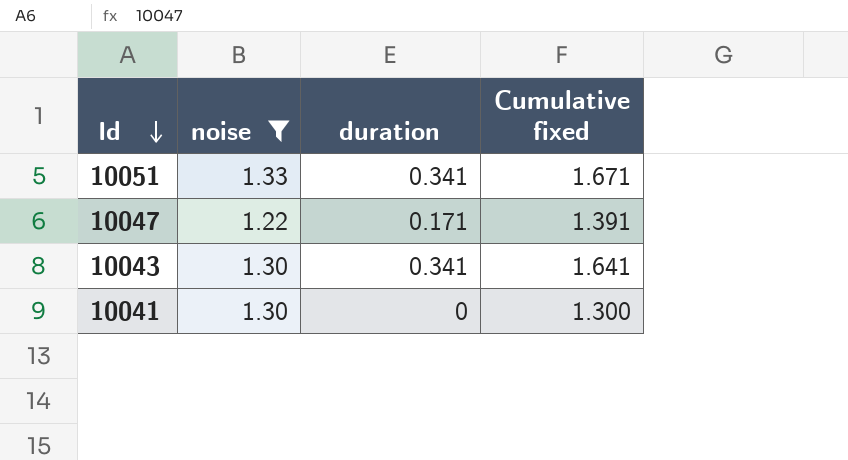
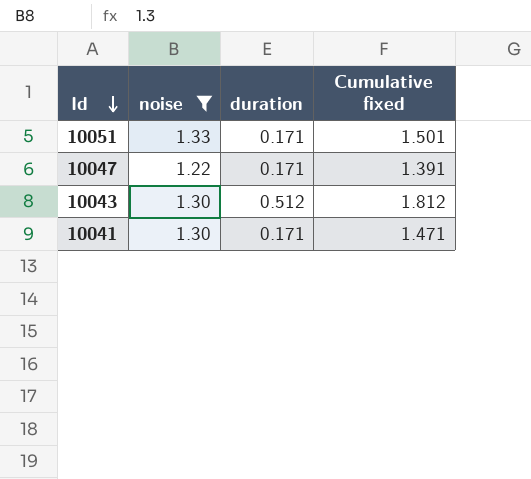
10051 | duration: 0.341 -> 0.171
10051 | Cumulative fixed: 1.671 -> 1.501
10043 | duration: 0.341 -> 0.512
10043 | Cumulative fixed: 1.641 -> 1.812
10041 | duration: 0 -> 0.171
10041 | Cumulative fixed: 1.300 -> 1.471

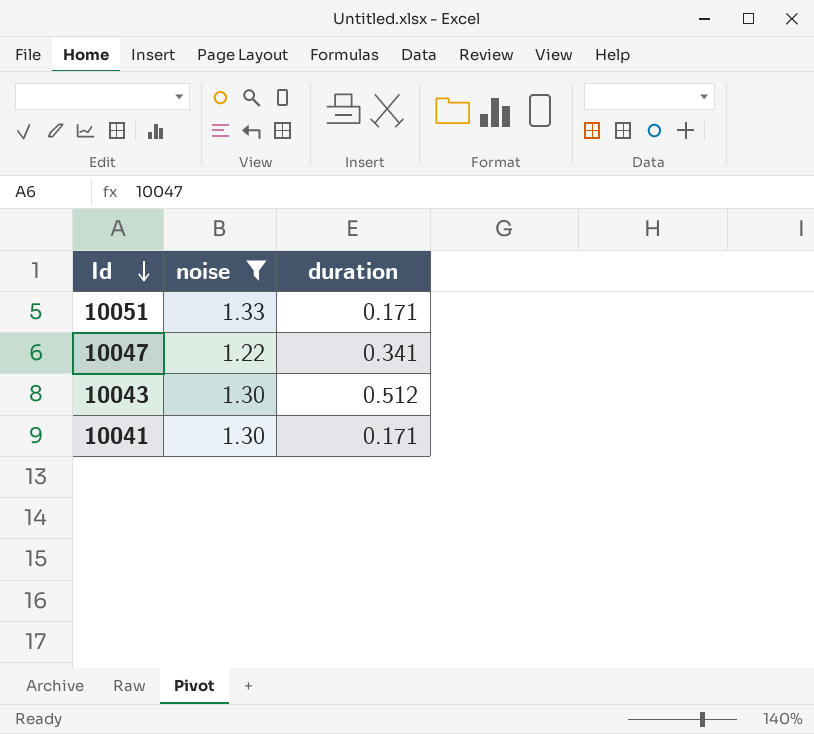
column Cumulative fixed | formula: [noise] + [duration] -> none
10047 | duration: 0.171 -> 0.341

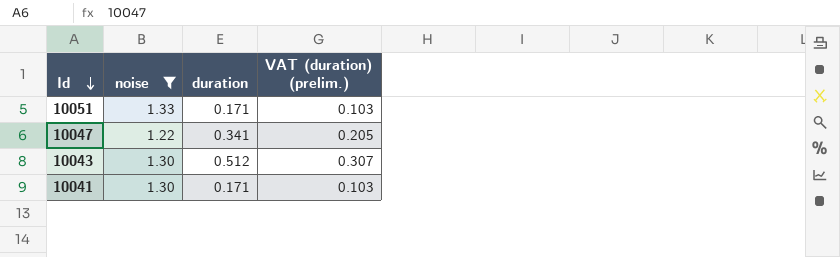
column VAT (duration) (prelim.) | formula: none -> [duration] * 0.6

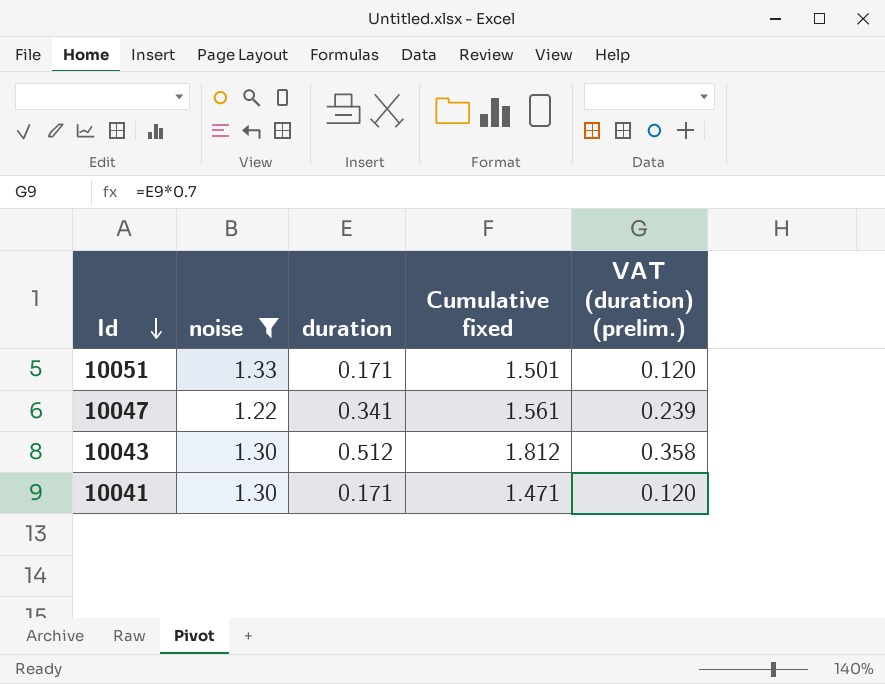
column Cumulative fixed | formula: none -> [noise] + [duration]
column VAT (duration) (prelim.) | formula: [duration] * 0.6 -> [duration] * 0.7

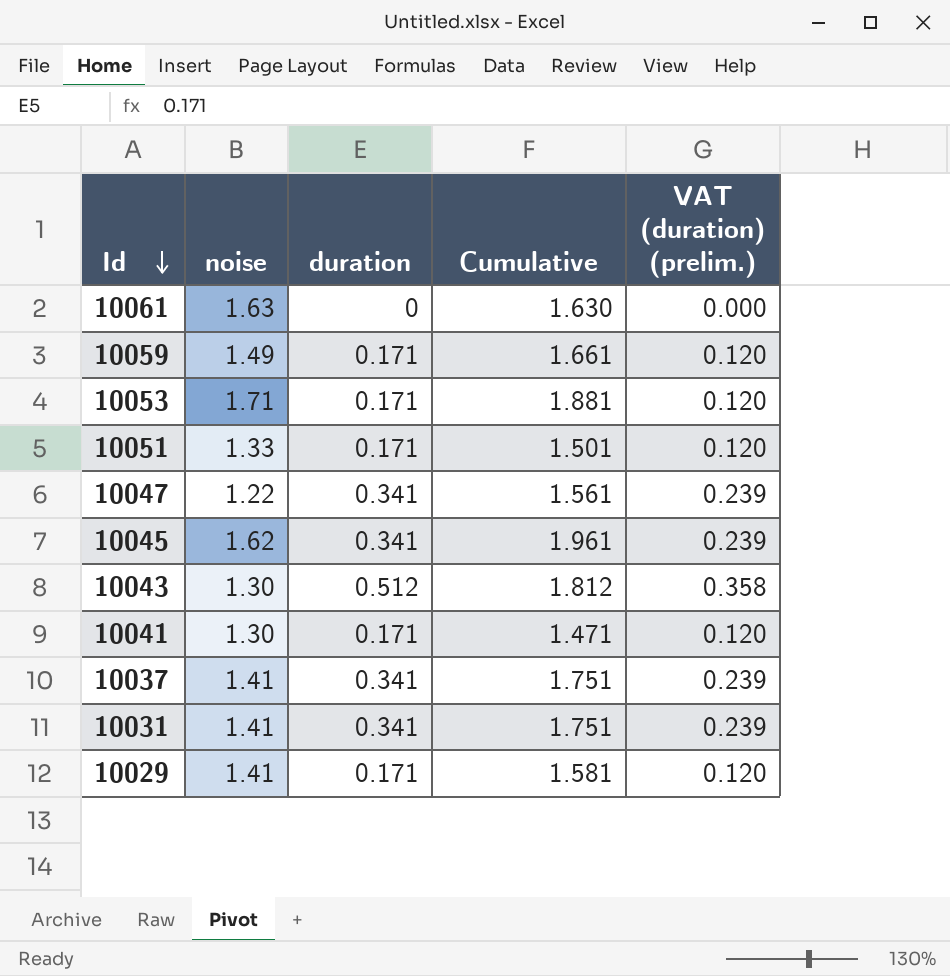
filter: noise <= 1.33 -> none
column name: Cumulative fixed -> Cumulative

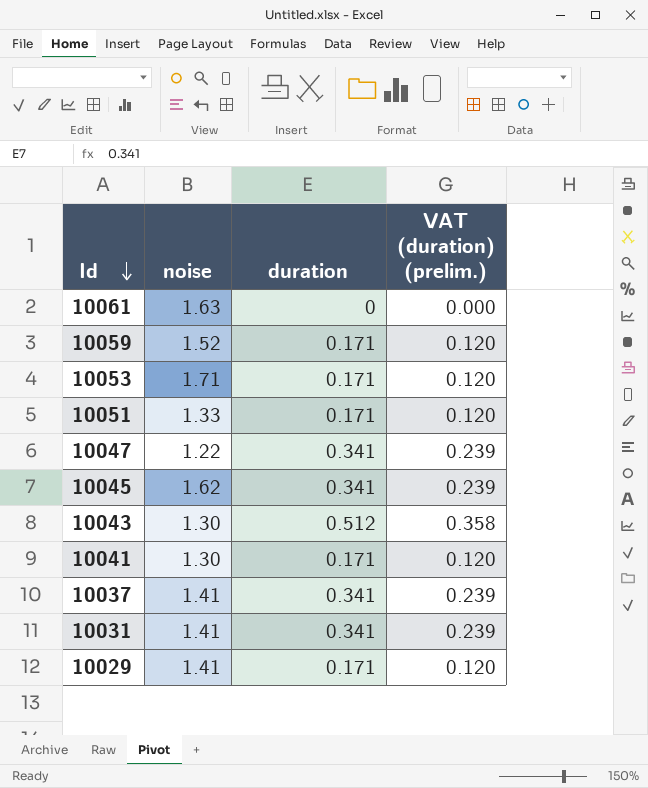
column Cumulative | formula: [noise] + [duration] -> none
10059 | noise: 1.49 -> 1.52

